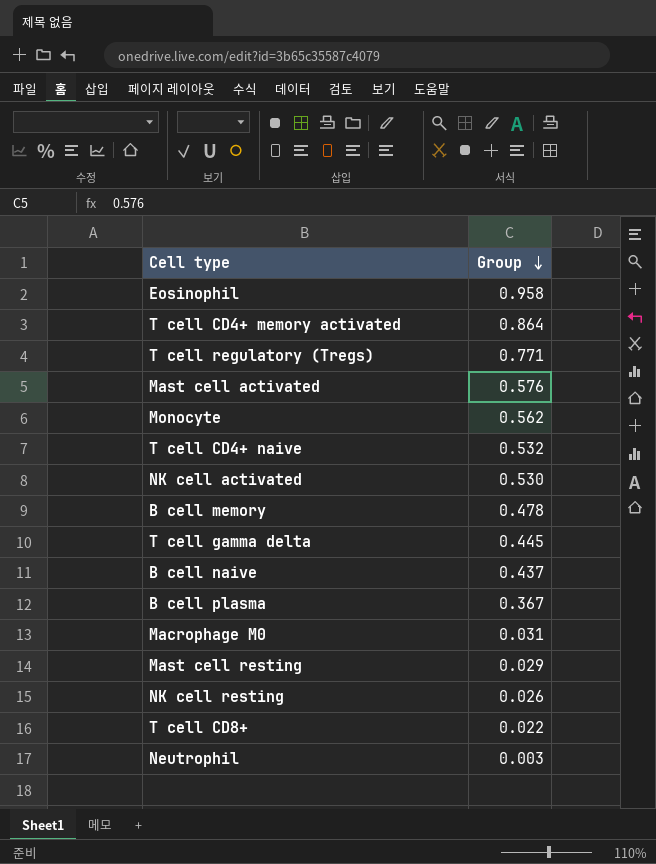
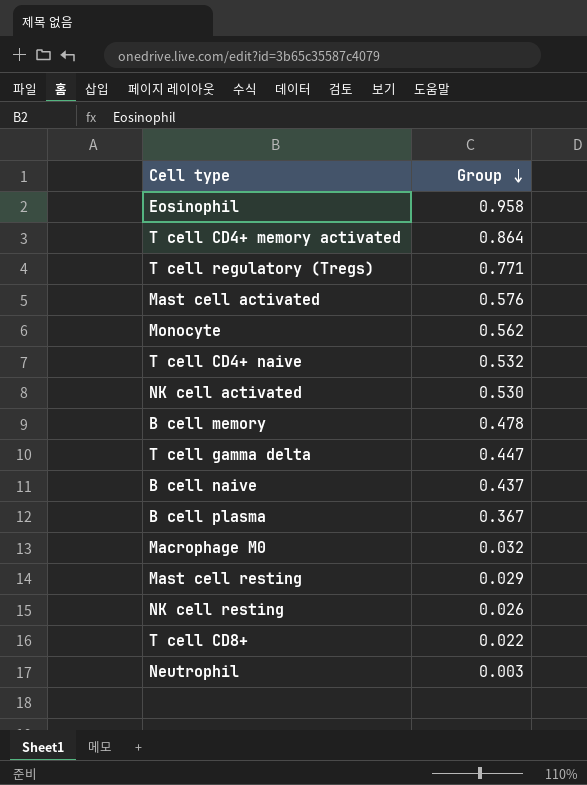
T cell gamma delta | Group: 0.445 -> 0.447
Macrophage M0 | Group: 0.031 -> 0.032

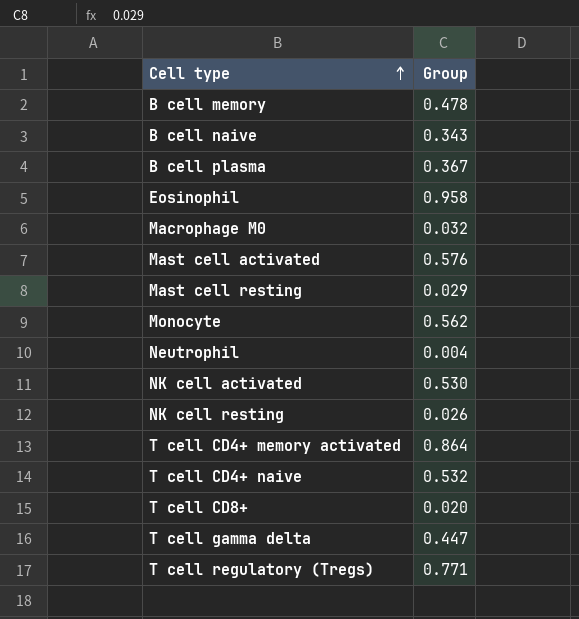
row order: Group descending -> Cell type ascending
B cell naive | Group: 0.437 -> 0.343
Neutrophil | Group: 0.003 -> 0.004
T cell CD8+ | Group: 0.022 -> 0.020

